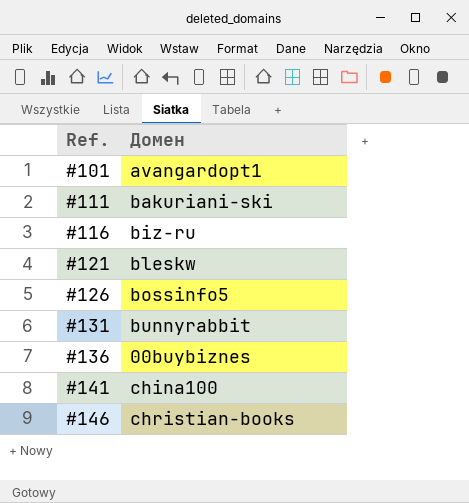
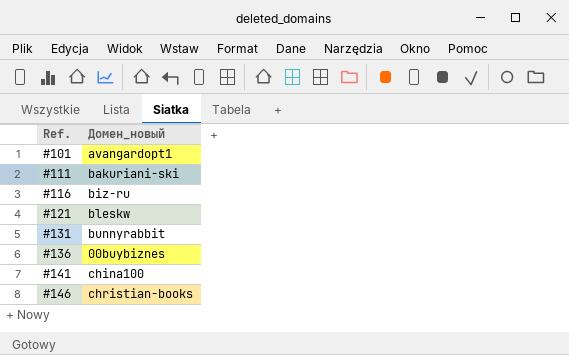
column name: Домен -> Домен_новый
row #126: bossinfo5 -> none

